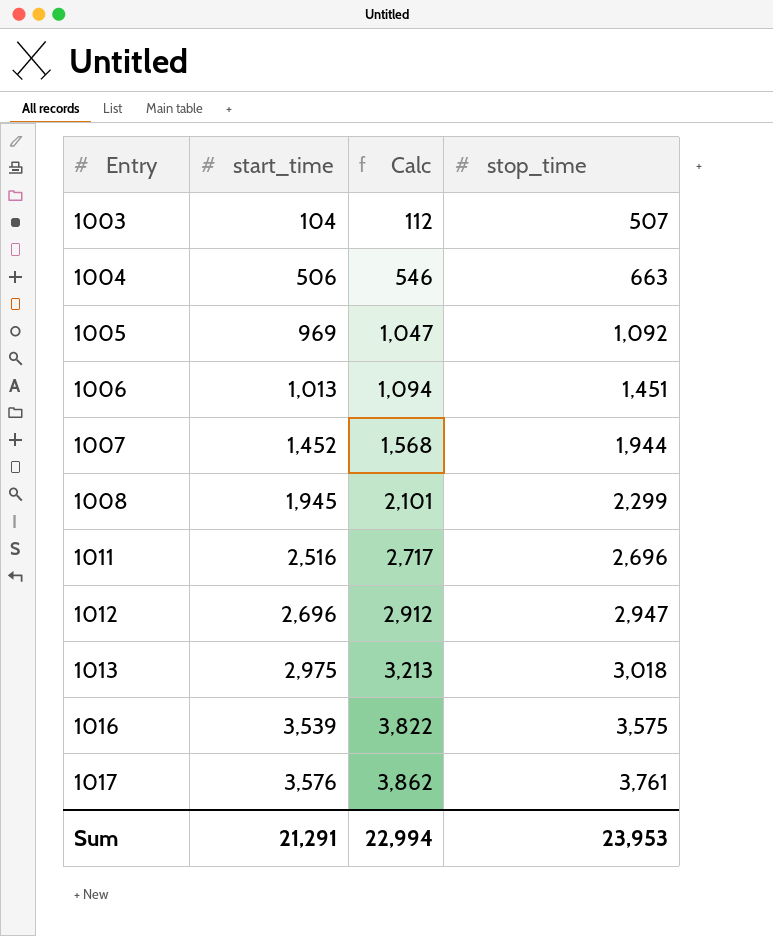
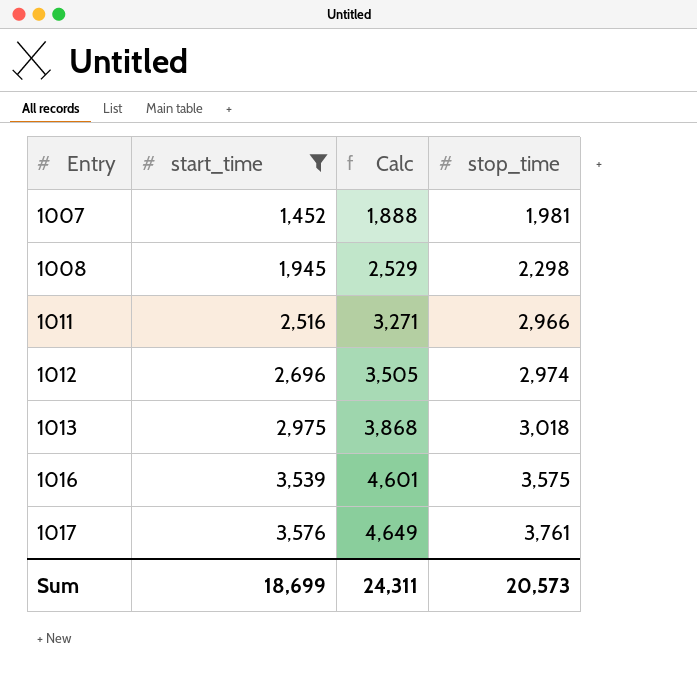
filter: none -> start_time >= 1,452
column Calc | formula: [start_time] * 1.08 -> [start_time] * 1.3
1007 | stop_time: 1,944 -> 1,981
1008 | stop_time: 2,299 -> 2,298
1011 | stop_time: 2,696 -> 2,966
1012 | stop_time: 2,947 -> 2,974
Sum | start_time: 21,291 -> 18,699
Sum | Calc: 22,994 -> 24,311
Sum | stop_time: 23,953 -> 20,573

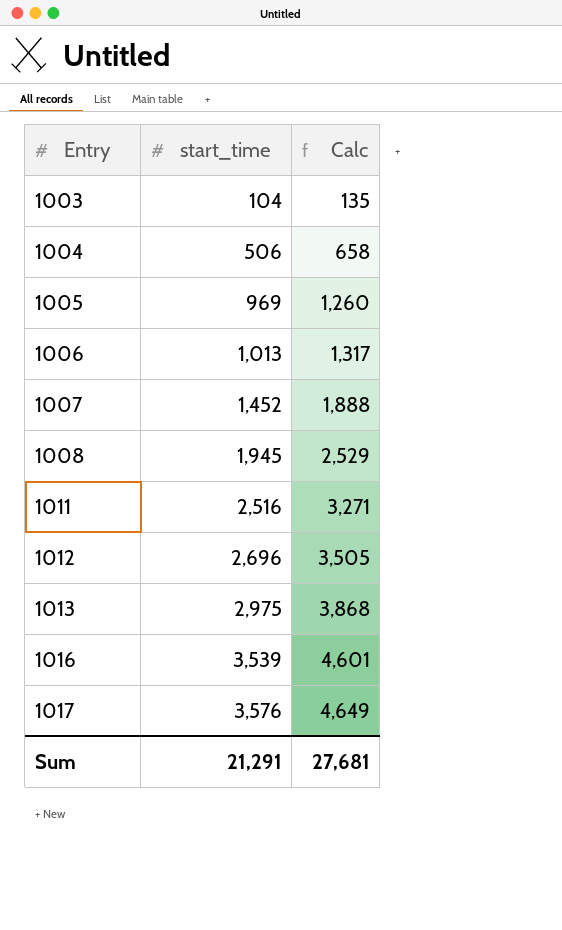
filter: start_time >= 1,452 -> none
column stop_time | position: 4 -> none
Sum | start_time: 18,699 -> 21,291
Sum | Calc: 24,311 -> 27,681

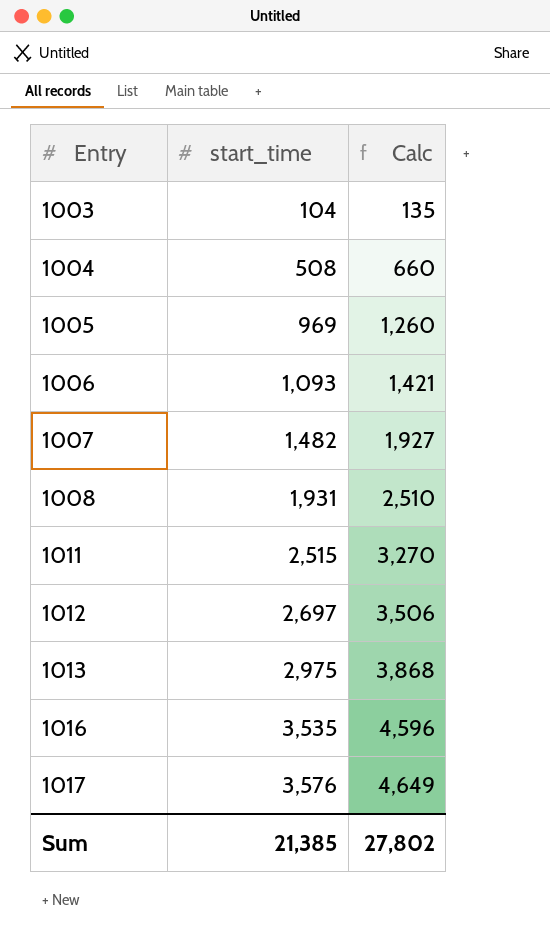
1004 | start_time: 506 -> 508
1004 | Calc: 658 -> 660
1006 | start_time: 1,013 -> 1,093
1006 | Calc: 1,317 -> 1,421
1007 | start_time: 1,452 -> 1,482
1007 | Calc: 1,888 -> 1,927
1008 | start_time: 1,945 -> 1,931
1008 | Calc: 2,529 -> 2,510
1011 | start_time: 2,516 -> 2,515
1011 | Calc: 3,271 -> 3,270
1012 | start_time: 2,696 -> 2,697
1012 | Calc: 3,505 -> 3,506
1016 | start_time: 3,539 -> 3,535
1016 | Calc: 4,601 -> 4,596
Sum | start_time: 21,291 -> 21,385
Sum | Calc: 27,681 -> 27,802

